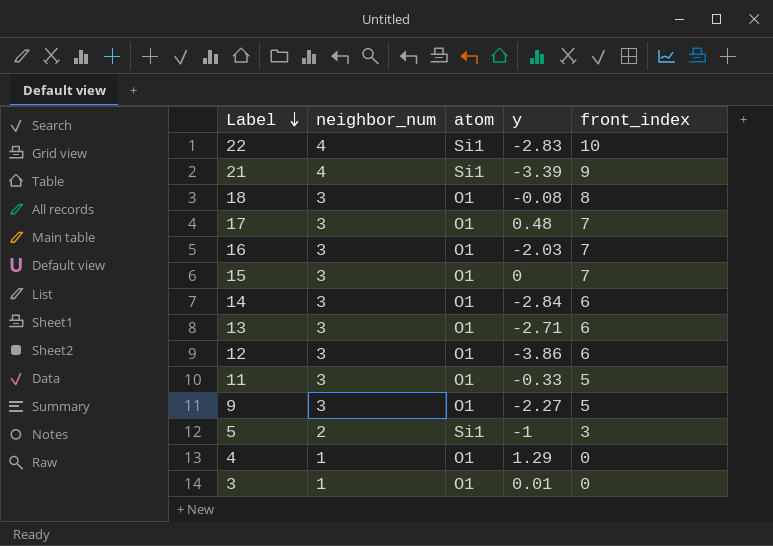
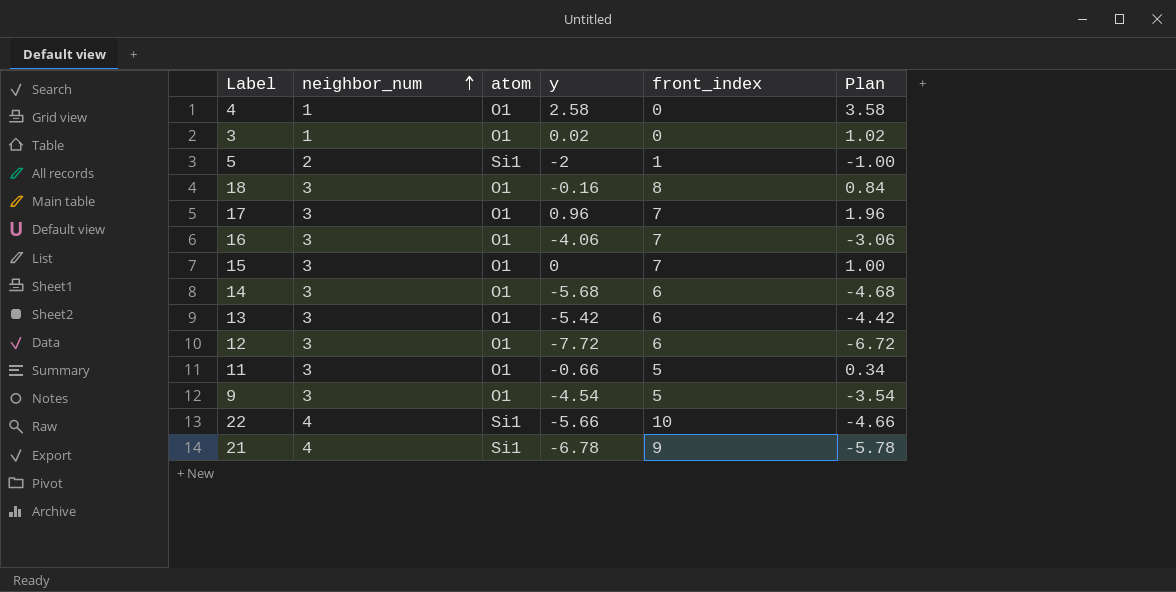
row order: Label descending -> neighbor_num ascending
column Plan | formula: none -> [y] + 1
4 | y: 1.29 -> 2.58
3 | y: 0.01 -> 0.02
5 | y: -1 -> -2
5 | front_index: 3 -> 1
18 | y: -0.08 -> -0.16
17 | y: 0.48 -> 0.96
16 | y: -2.03 -> -4.06
14 | y: -2.84 -> -5.68
13 | y: -2.71 -> -5.42
12 | y: -3.86 -> -7.72
11 | y: -0.33 -> -0.66
9 | y: -2.27 -> -4.54
22 | y: -2.83 -> -5.66
21 | y: -3.39 -> -6.78

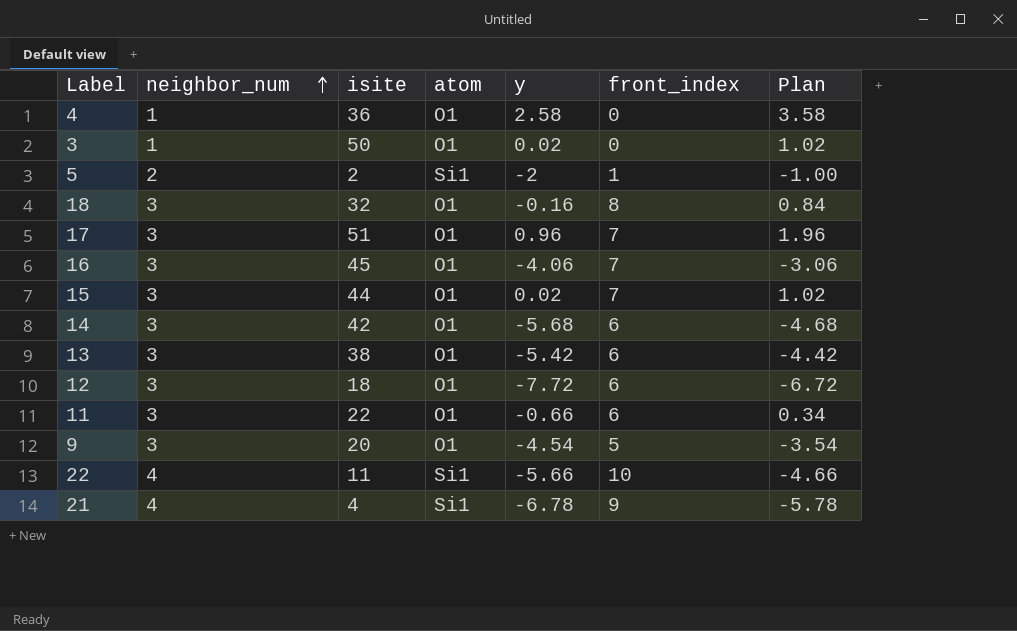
column isite | position: none -> 3
15 | y: 0 -> 0.02
15 | Plan: 1.00 -> 1.02
11 | front_index: 5 -> 6

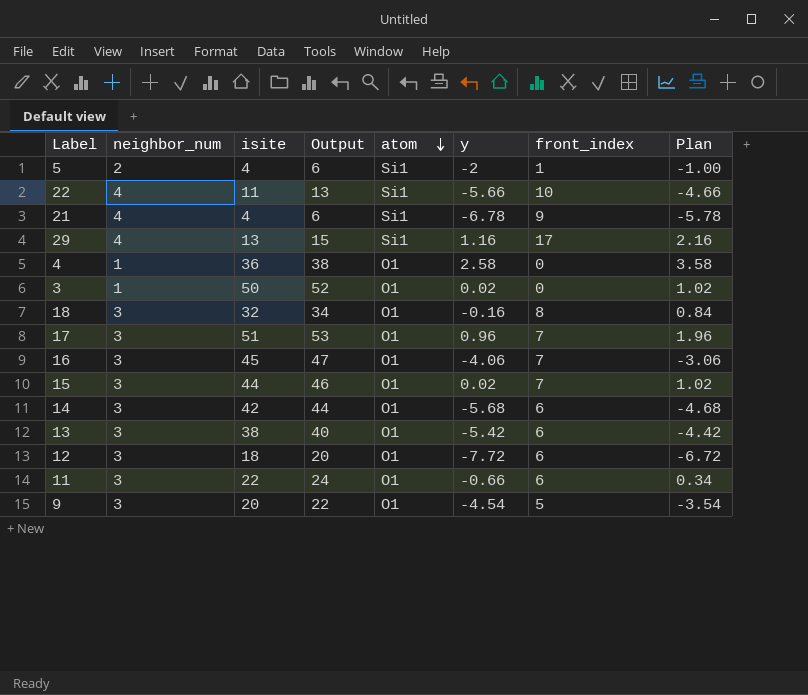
row order: neighbor_num ascending -> atom descending
column Output | formula: none -> [isite] + 2
5 | isite: 2 -> 4
row 29: none -> 4 | 13 | 15 | Si1 | 1.16 | 17 | 2.16

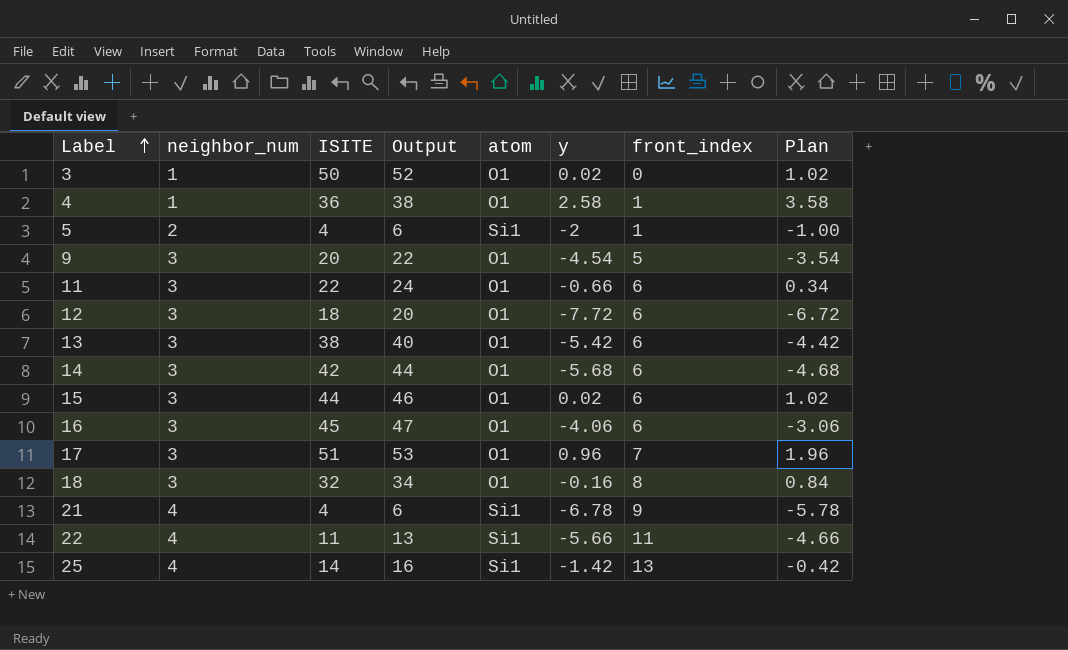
row order: atom descending -> Label ascending
column name: isite -> ISITE
row 29: 4 | 13 | 15 | Si1 | 1.16 | 17 | 2.16 -> none
4 | front_index: 0 -> 1
15 | front_index: 7 -> 6
16 | front_index: 7 -> 6
22 | front_index: 10 -> 11
row 25: none -> 4 | 14 | 16 | Si1 | -1.42 | 13 | -0.42

